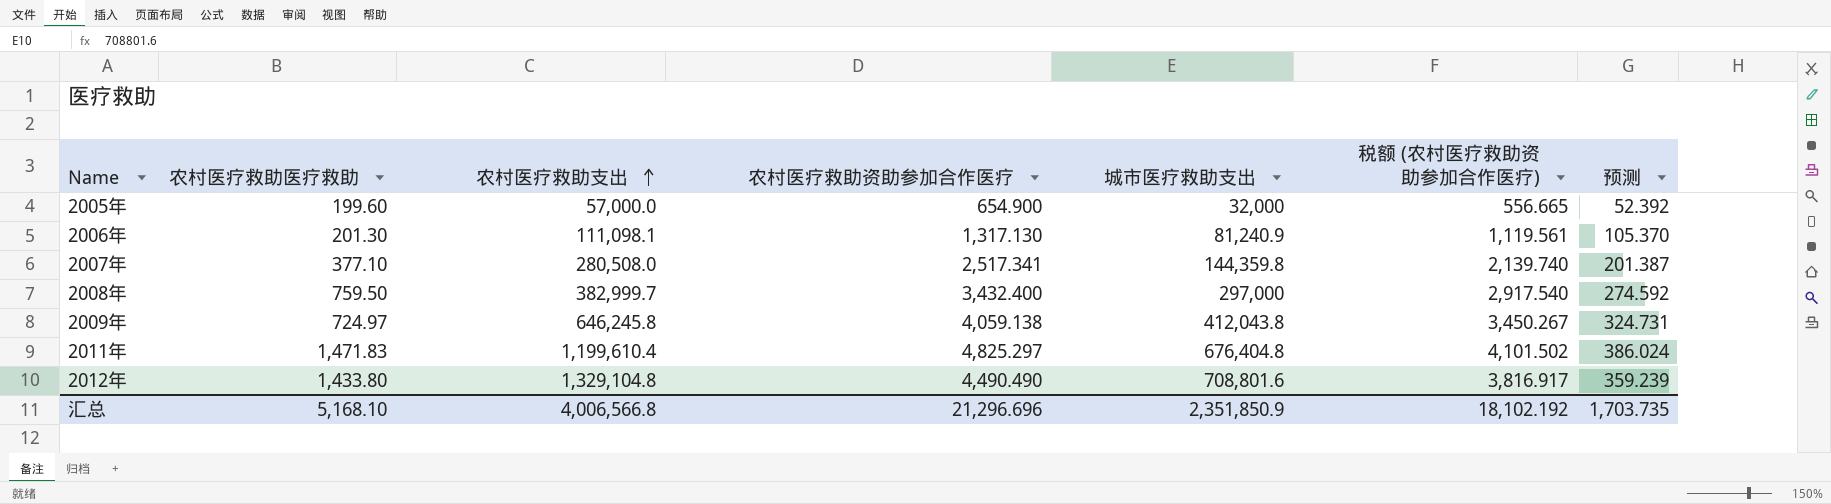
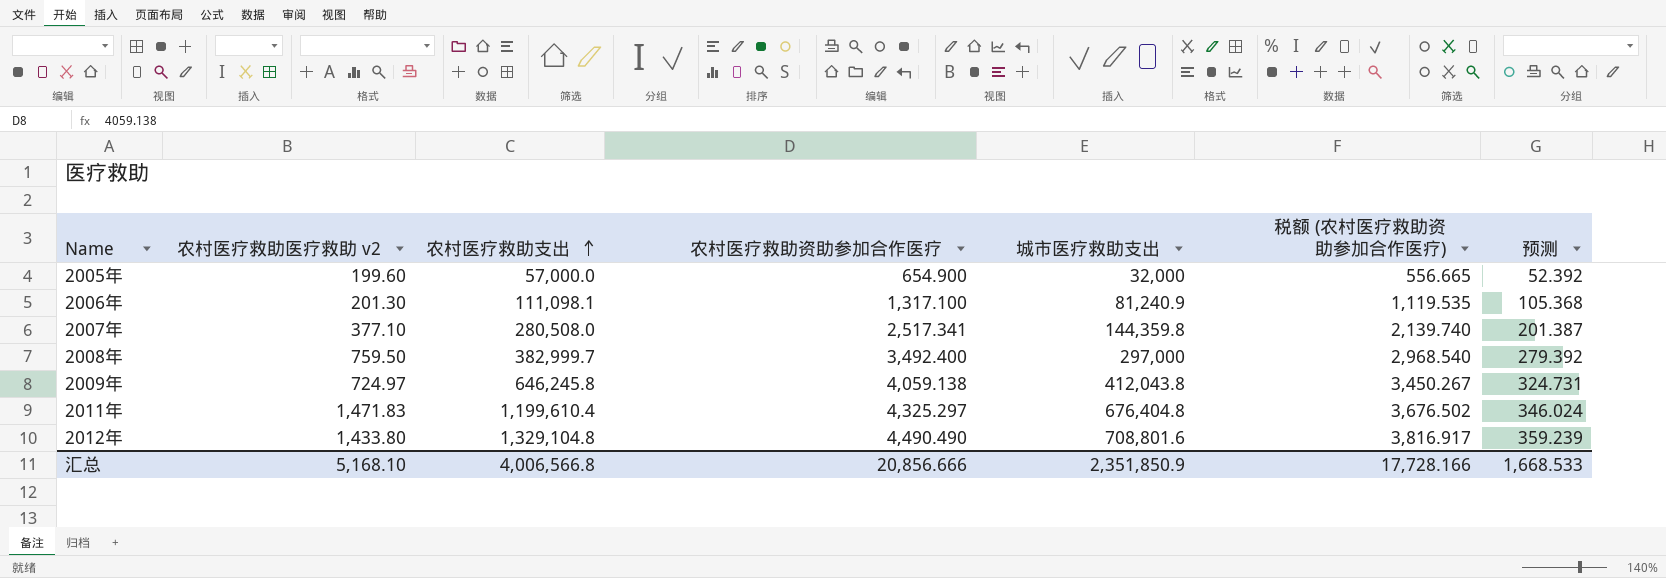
column name: 农村医疗救助医疗救助 -> 农村医疗救助医疗救助 v2
2006年 | 农村医疗救助资助参加合作医疗: 1,317.130 -> 1,317.100
2006年 | 税额 (农村医疗救助资助参加合作医疗): 1,119.561 -> 1,119.535
2006年 | 预测: 105.370 -> 105.368
2008年 | 农村医疗救助资助参加合作医疗: 3,432.400 -> 3,492.400
2008年 | 税额 (农村医疗救助资助参加合作医疗): 2,917.540 -> 2,968.540
2008年 | 预测: 274.592 -> 279.392
2011年 | 农村医疗救助资助参加合作医疗: 4,825.297 -> 4,325.297
2011年 | 税额 (农村医疗救助资助参加合作医疗): 4,101.502 -> 3,676.502
2011年 | 预测: 386.024 -> 346.024
汇总 | 农村医疗救助资助参加合作医疗: 21,296.696 -> 20,856.666
汇总 | 税额 (农村医疗救助资助参加合作医疗): 18,102.192 -> 17,728.166
汇总 | 预测: 1,703.735 -> 1,668.533

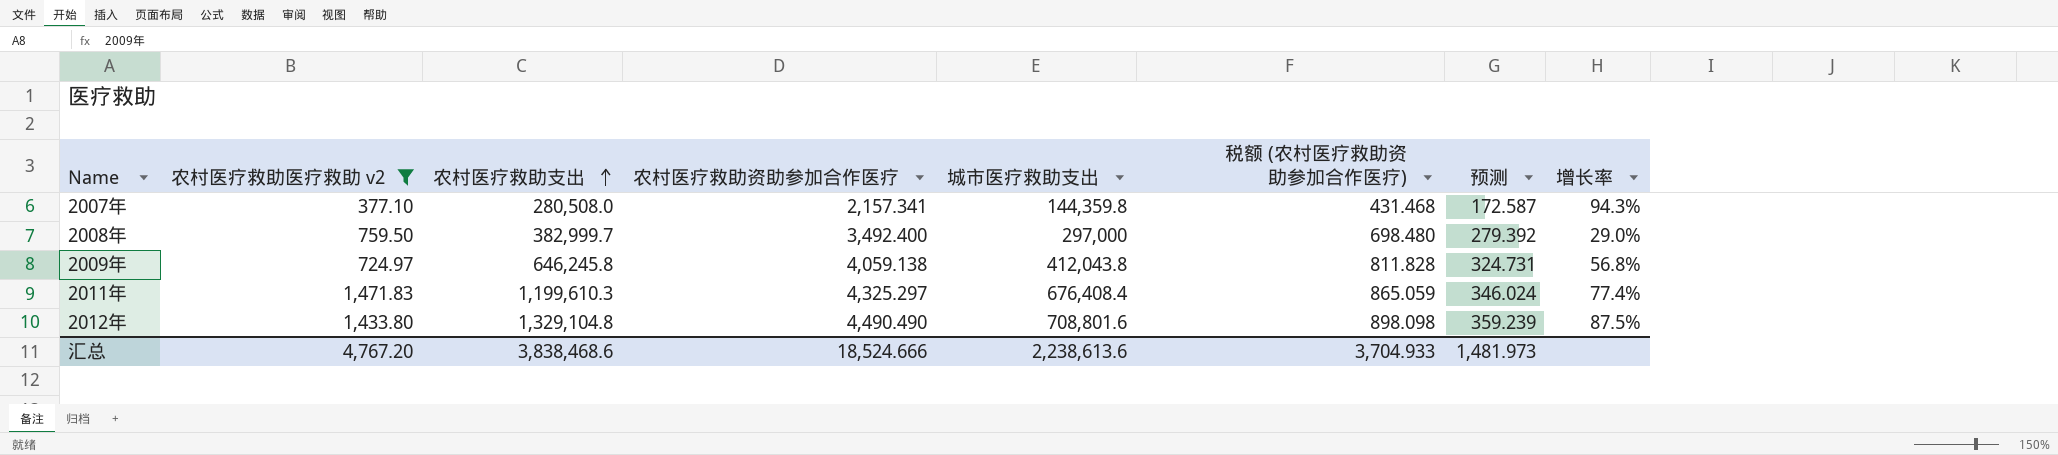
filter: none -> 农村医疗救助医疗救助 v2 >= 377.10
column 税额 (农村医疗救助资助参加合作医疗) | formula: [农村医疗救助资助参加合作医疗] * 0.85 -> [农村医疗救助资助参加合作医疗] * 0.2
column 增长率 | formula: none -> ([农村医疗救助支出] - [城市医疗救助支出]) / [城市医疗救助支出]
2007年 | 农村医疗救助资助参加合作医疗: 2,517.341 -> 2,157.341
2007年 | 预测: 201.387 -> 172.587
2011年 | 农村医疗救助支出: 1,199,610.4 -> 1,199,610.3
2011年 | 城市医疗救助支出: 676,404.8 -> 676,408.4
汇总 | 农村医疗救助医疗救助 v2: 5,168.10 -> 4,767.20
汇总 | 农村医疗救助支出: 4,006,566.8 -> 3,838,468.6
汇总 | 农村医疗救助资助参加合作医疗: 20,856.666 -> 18,524.666
汇总 | 城市医疗救助支出: 2,351,850.9 -> 2,238,613.6
汇总 | 税额 (农村医疗救助资助参加合作医疗): 17,728.166 -> 3,704.933
汇总 | 预测: 1,668.533 -> 1,481.973

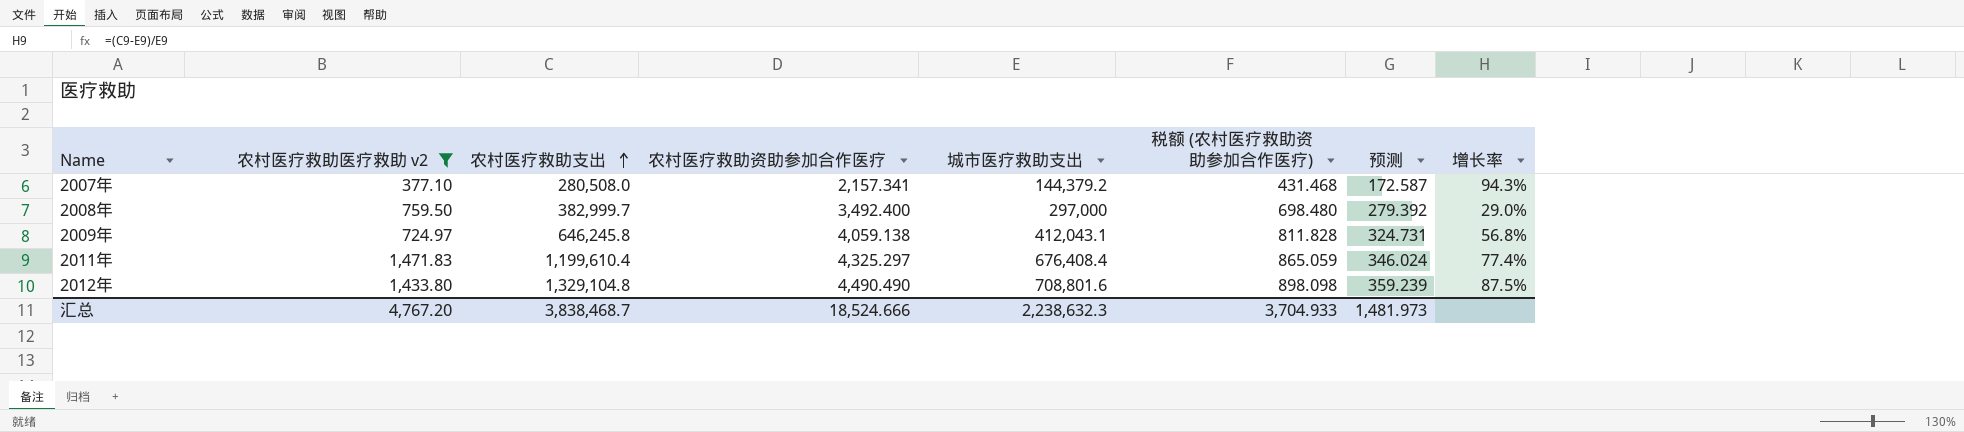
2007年 | 城市医疗救助支出: 144,359.8 -> 144,379.2
2009年 | 城市医疗救助支出: 412,043.8 -> 412,043.1
2011年 | 农村医疗救助支出: 1,199,610.3 -> 1,199,610.4
汇总 | 农村医疗救助支出: 3,838,468.6 -> 3,838,468.7
汇总 | 城市医疗救助支出: 2,238,613.6 -> 2,238,632.3

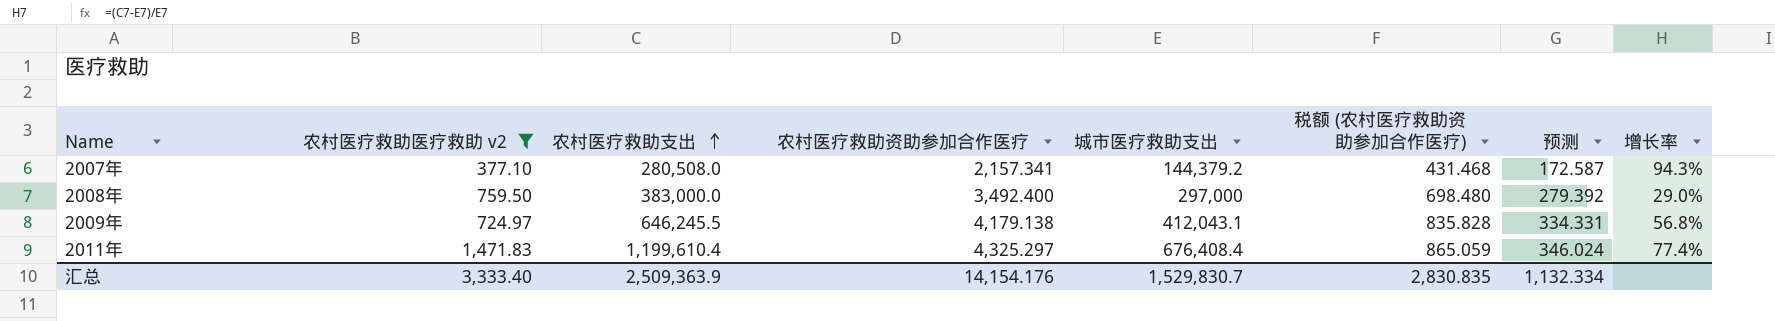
row 2012年: 1,433.80 | 1,329,104.8 | 4,490.490 | 708,801.6 | 898.098 | 359.239 | 87.5% -> none
2008年 | 农村医疗救助支出: 382,999.7 -> 383,000.0
2009年 | 农村医疗救助支出: 646,245.8 -> 646,245.5
2009年 | 农村医疗救助资助参加合作医疗: 4,059.138 -> 4,179.138
2009年 | 税额 (农村医疗救助资助参加合作医疗): 811.828 -> 835.828
2009年 | 预测: 324.731 -> 334.331
汇总 | 农村医疗救助医疗救助 v2: 4,767.20 -> 3,333.40
汇总 | 农村医疗救助支出: 3,838,468.7 -> 2,509,363.9
汇总 | 农村医疗救助资助参加合作医疗: 18,524.666 -> 14,154.176
汇总 | 城市医疗救助支出: 2,238,632.3 -> 1,529,830.7
汇总 | 税额 (农村医疗救助资助参加合作医疗): 3,704.933 -> 2,830.835
汇总 | 预测: 1,481.973 -> 1,132.334

